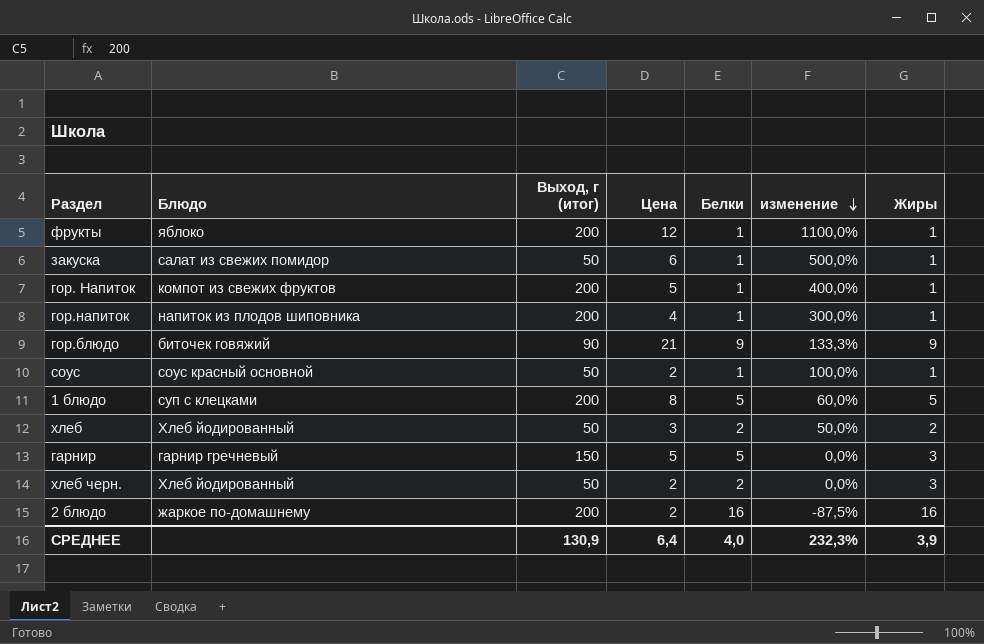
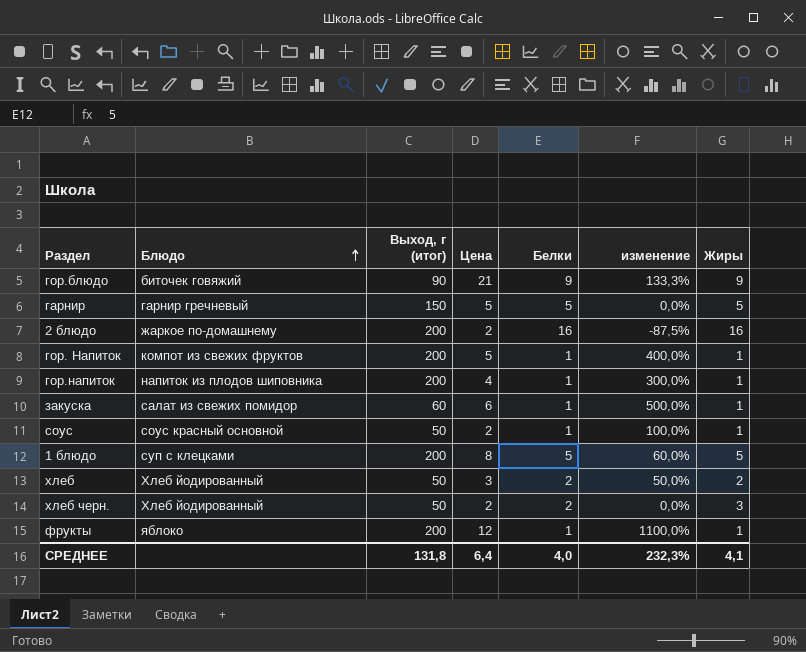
row order: изменение descending -> Блюдо ascending
гарнир | Жиры: 3 -> 5
закуска | Выход, г (итог): 50 -> 60
СРЕДНЕЕ | Выход, г (итог): 130,9 -> 131,8
СРЕДНЕЕ | Жиры: 3,9 -> 4,1

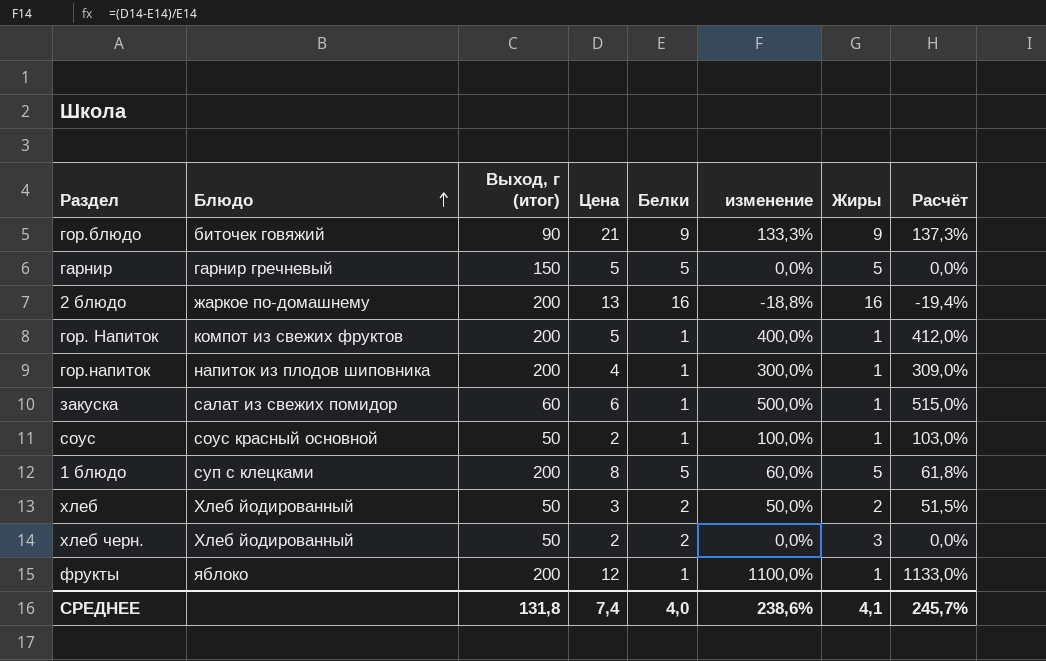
column Расчёт | formula: none -> [изменение] * 1,03
2 блюдо | Цена: 2 -> 13
2 блюдо | изменение: -87,5% -> -18,8%
СРЕДНЕЕ | Цена: 6,4 -> 7,4
СРЕДНЕЕ | изменение: 232,3% -> 238,6%

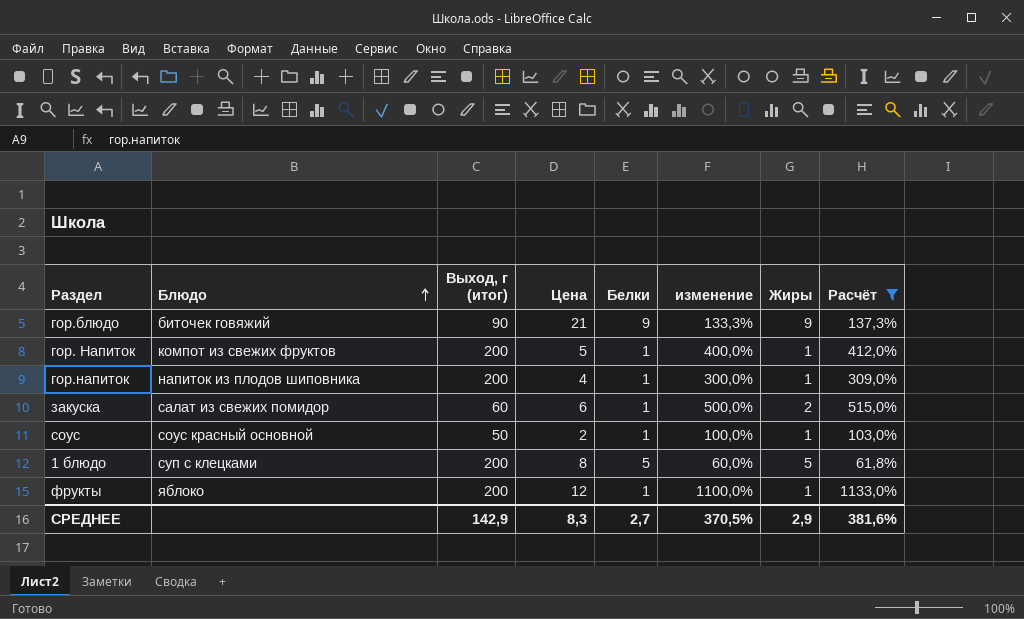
filter: none -> Расчёт >= 61,8%
закуска | Жиры: 1 -> 2
СРЕДНЕЕ | Выход, г (итог): 131,8 -> 142,9
СРЕДНЕЕ | Цена: 7,4 -> 8,3
СРЕДНЕЕ | Белки: 4,0 -> 2,7
СРЕДНЕЕ | изменение: 238,6% -> 370,5%
СРЕДНЕЕ | Жиры: 4,1 -> 2,9
СРЕДНЕЕ | Расчёт: 245,7% -> 381,6%

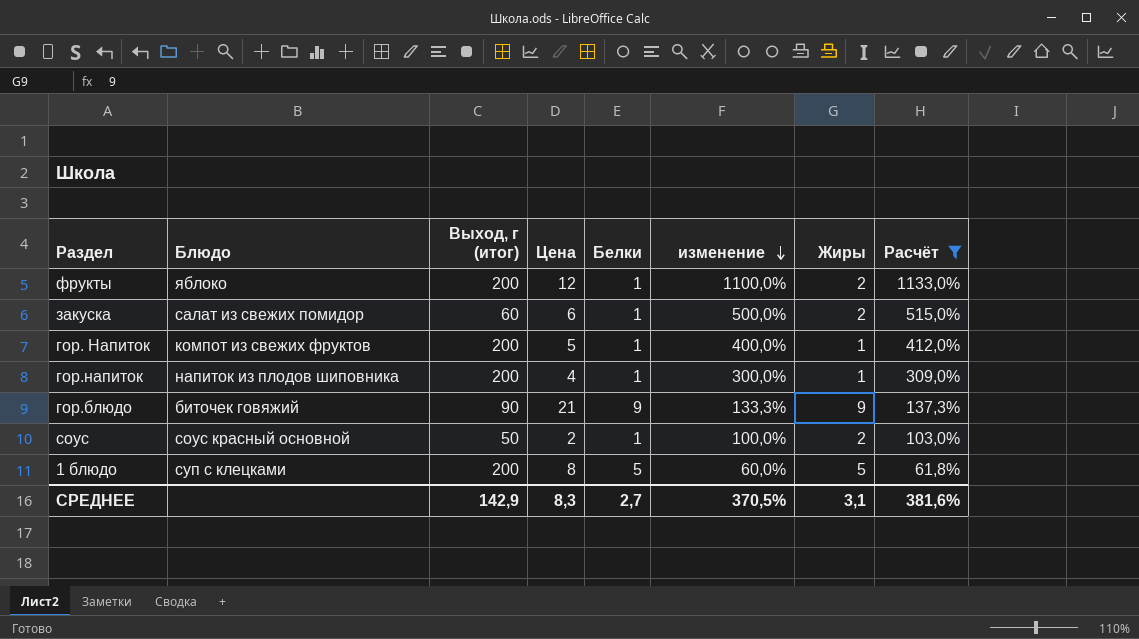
row order: Блюдо ascending -> изменение descending
фрукты | Жиры: 1 -> 2
соус | Жиры: 1 -> 2
СРЕДНЕЕ | Жиры: 2,9 -> 3,1

